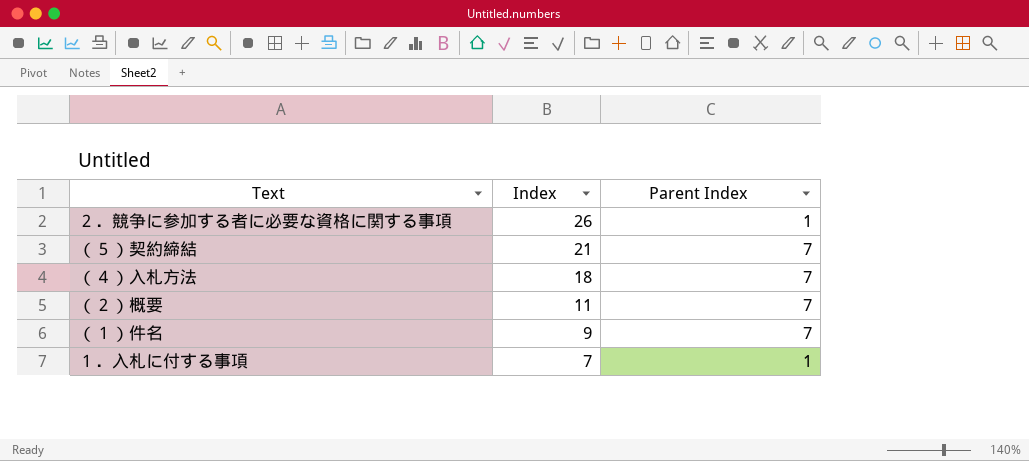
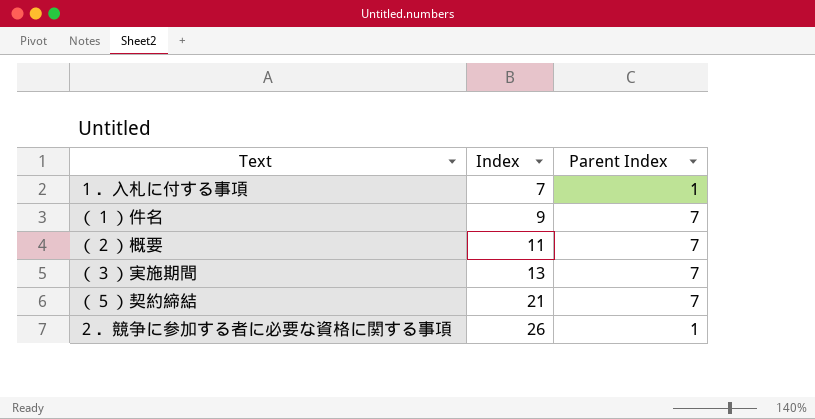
row order: Index descending -> Index ascending
row （４）入札方法: 18 | 7 -> none
row （３）実施期間: none -> 13 | 7

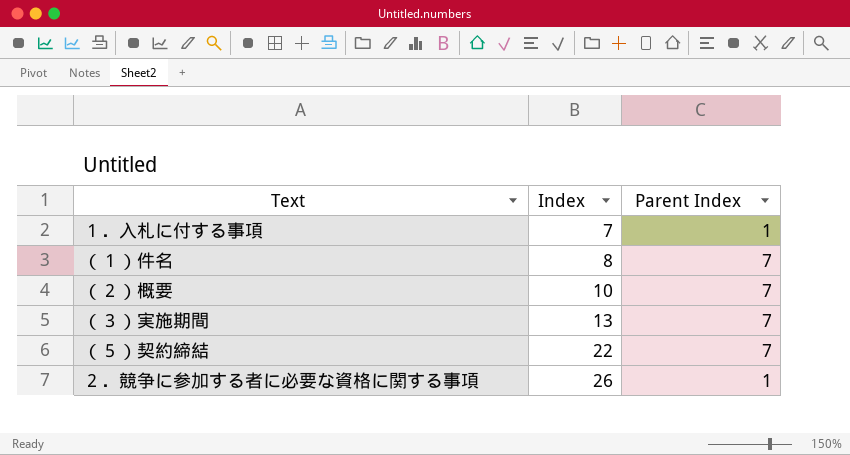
（１）件名 | Index: 9 -> 8
（２）概要 | Index: 11 -> 10
（５）契約締結 | Index: 21 -> 22

